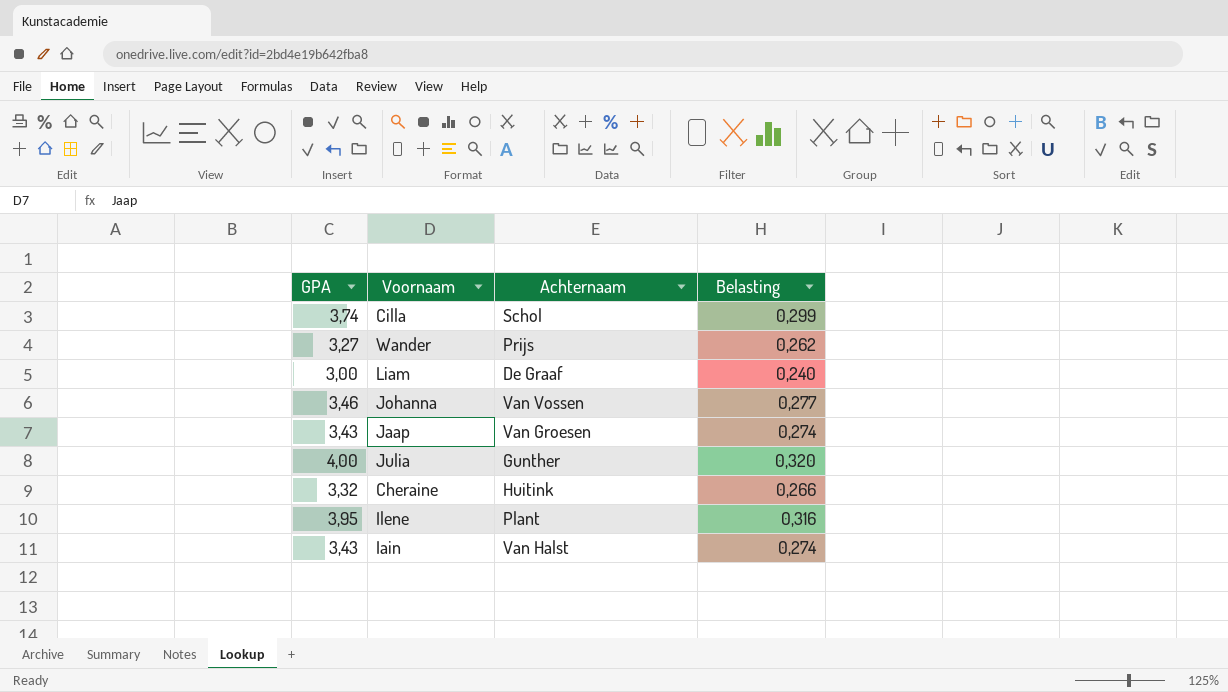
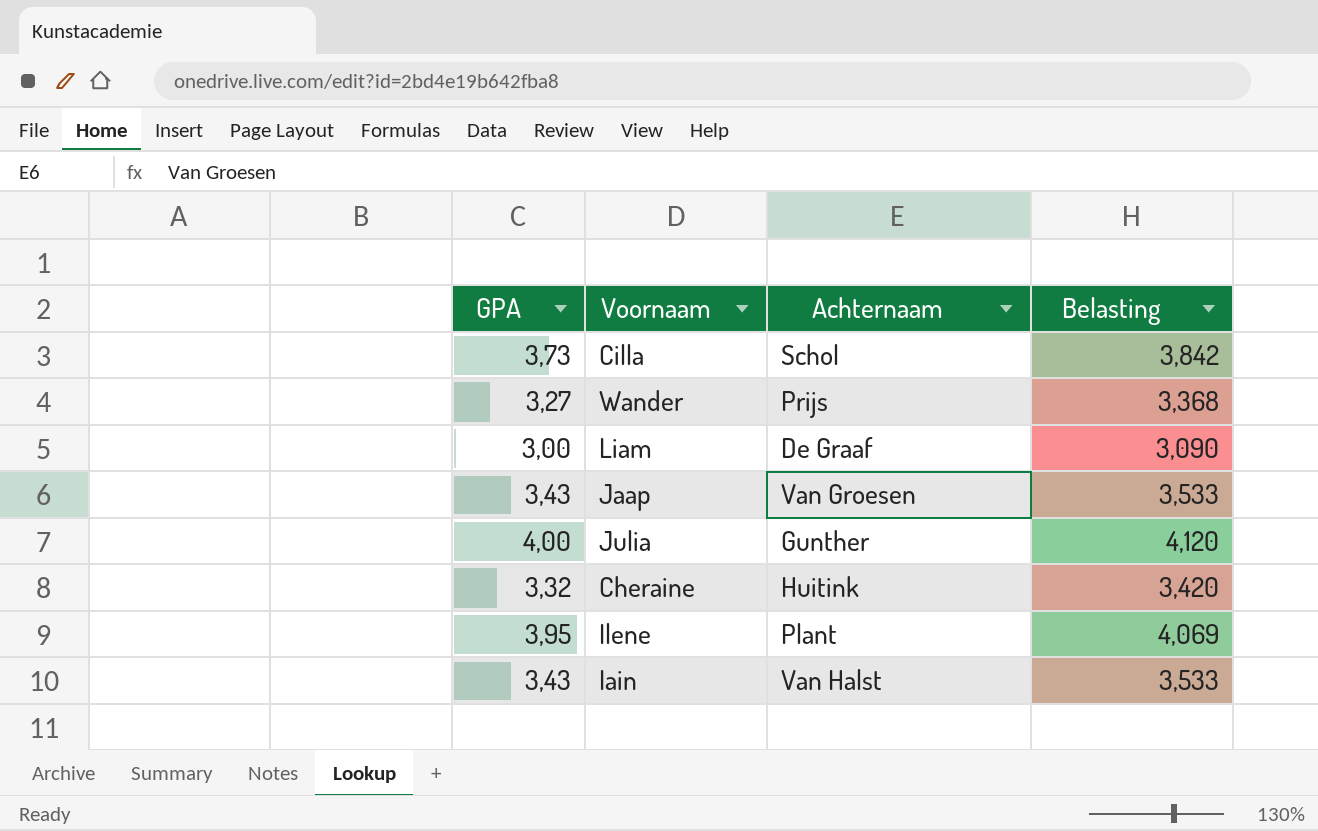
column Belasting | formula: [GPA] * 0,08 -> [GPA] * 1,03
row Johanna: 3,46 | Van Vossen | 0,277 -> none
Cilla | GPA: 3,74 -> 3,73

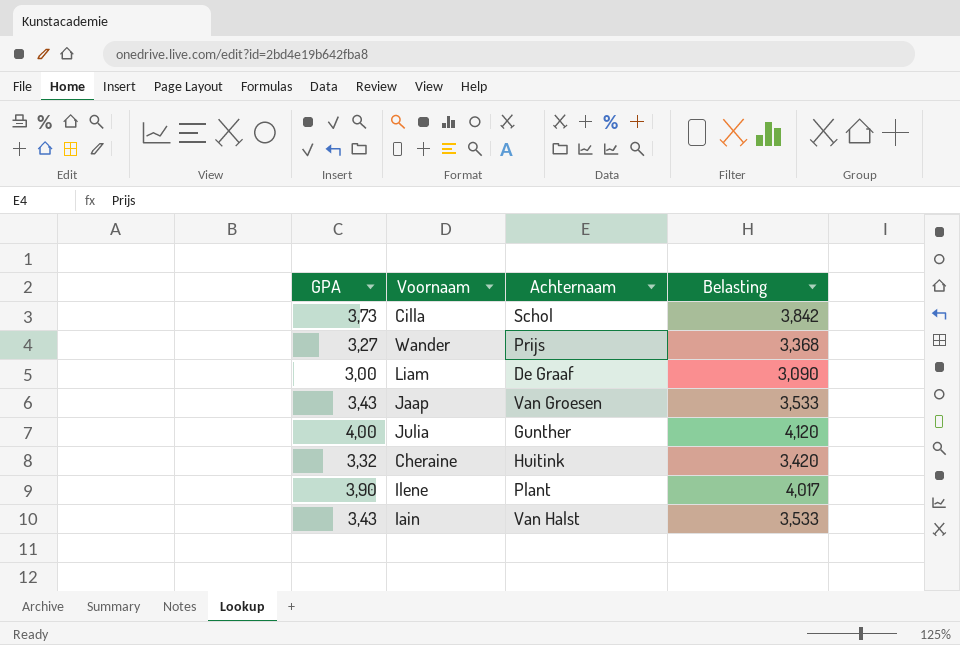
Ilene | GPA: 3,95 -> 3,90
Ilene | Belasting: 4,069 -> 4,017

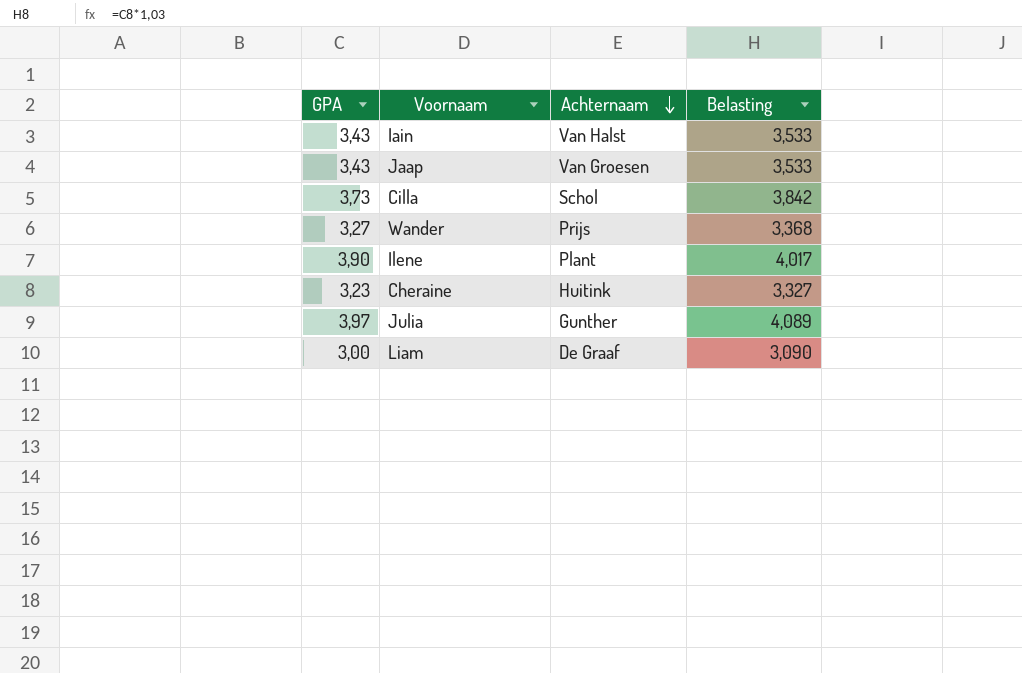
row order: none -> Achternaam descending
Cheraine | GPA: 3,32 -> 3,23
Cheraine | Belasting: 3,420 -> 3,327
Julia | GPA: 4,00 -> 3,97
Julia | Belasting: 4,120 -> 4,089

